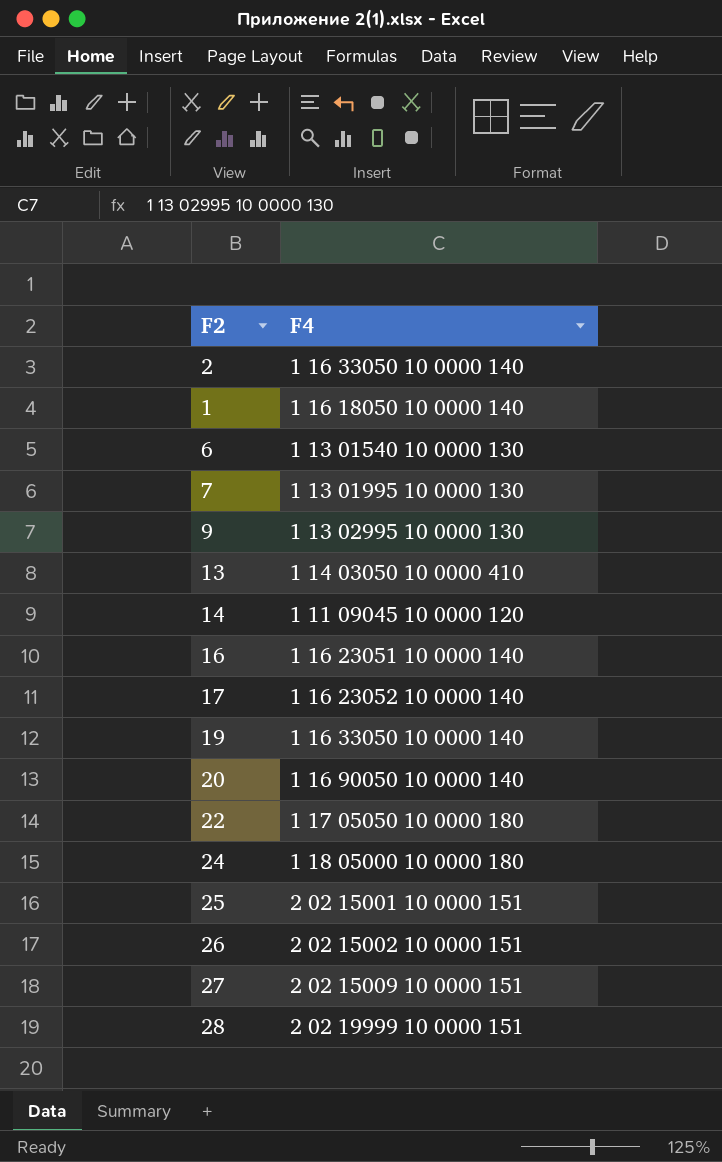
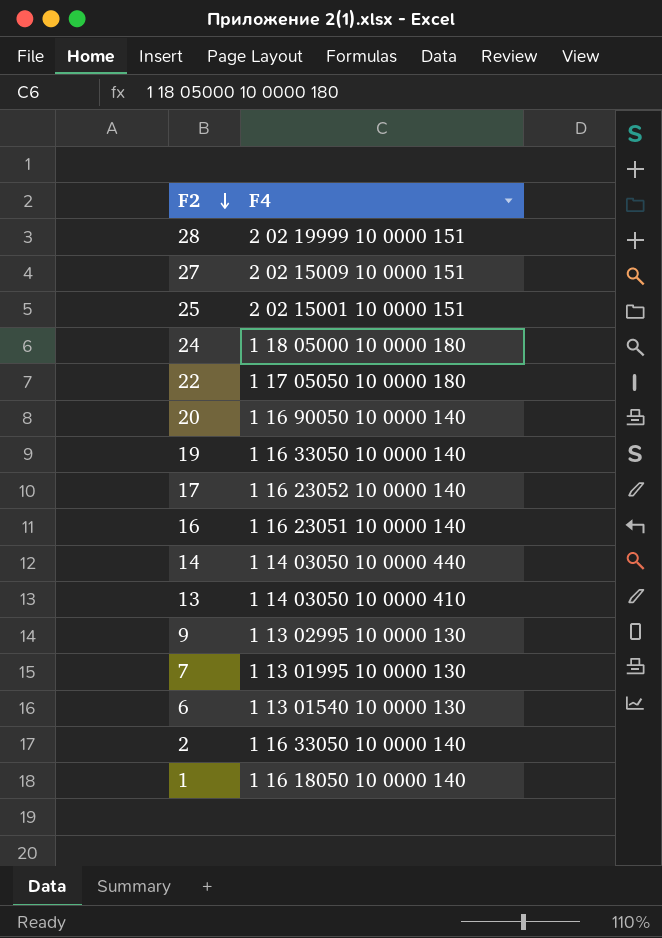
row order: none -> F2 descending
row 26: 2 02 15002 10 0000 151 -> none
14 | F4: 1 11 09045 10 0000 120 -> 1 14 03050 10 0000 440

